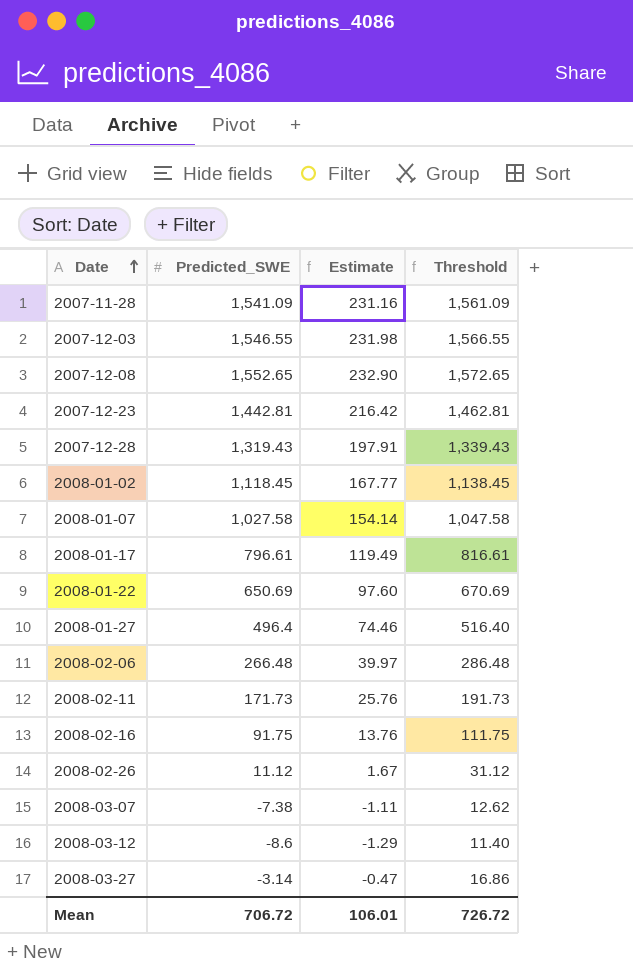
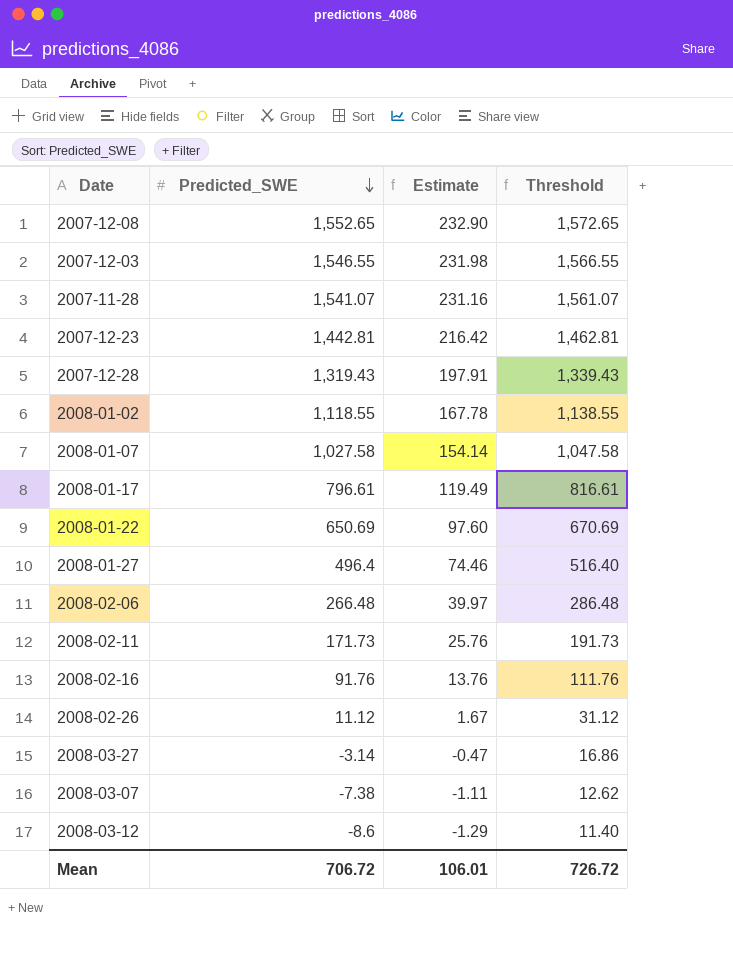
row order: Date ascending -> Predicted_SWE descending
2007-11-28 | Predicted_SWE: 1,541.09 -> 1,541.07
2007-11-28 | Threshold: 1,561.09 -> 1,561.07
2008-01-02 | Predicted_SWE: 1,118.45 -> 1,118.55
2008-01-02 | Estimate: 167.77 -> 167.78
2008-01-02 | Threshold: 1,138.45 -> 1,138.55
2008-02-16 | Predicted_SWE: 91.75 -> 91.76
2008-02-16 | Threshold: 111.75 -> 111.76

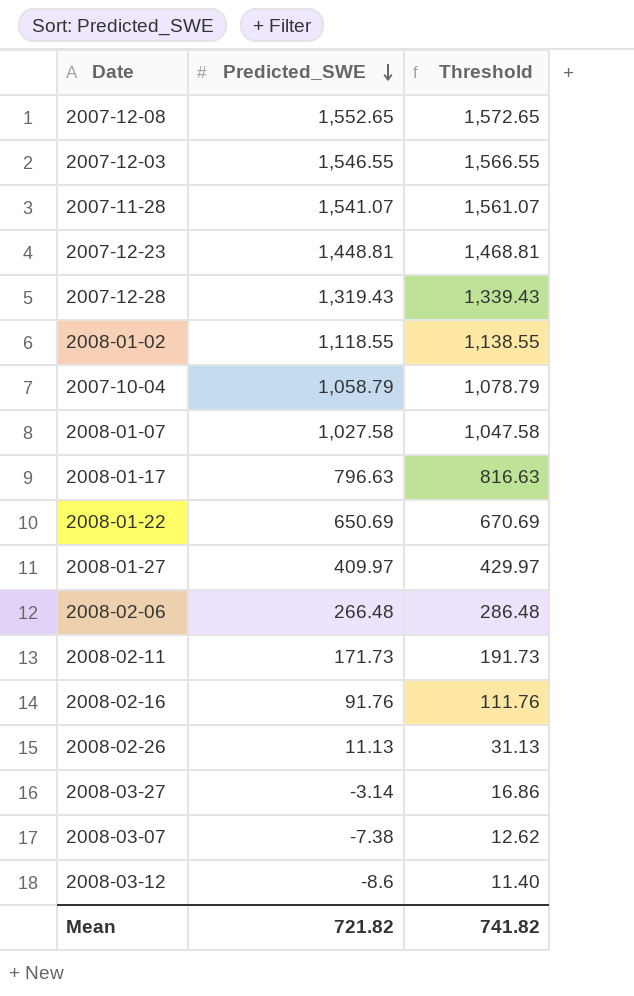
column Estimate | formula: [Predicted_SWE] * 0.15 -> none
2007-12-23 | Predicted_SWE: 1,442.81 -> 1,448.81
2007-12-23 | Threshold: 1,462.81 -> 1,468.81
row 2007-10-04: none -> 1,058.79 | 1,078.79
2008-01-17 | Predicted_SWE: 796.61 -> 796.63
2008-01-17 | Threshold: 816.61 -> 816.63
2008-01-27 | Predicted_SWE: 496.4 -> 409.97
2008-01-27 | Threshold: 516.40 -> 429.97
2008-02-26 | Predicted_SWE: 11.12 -> 11.13
2008-02-26 | Threshold: 31.12 -> 31.13
Mean | Predicted_SWE: 706.72 -> 721.82
Mean | Threshold: 726.72 -> 741.82

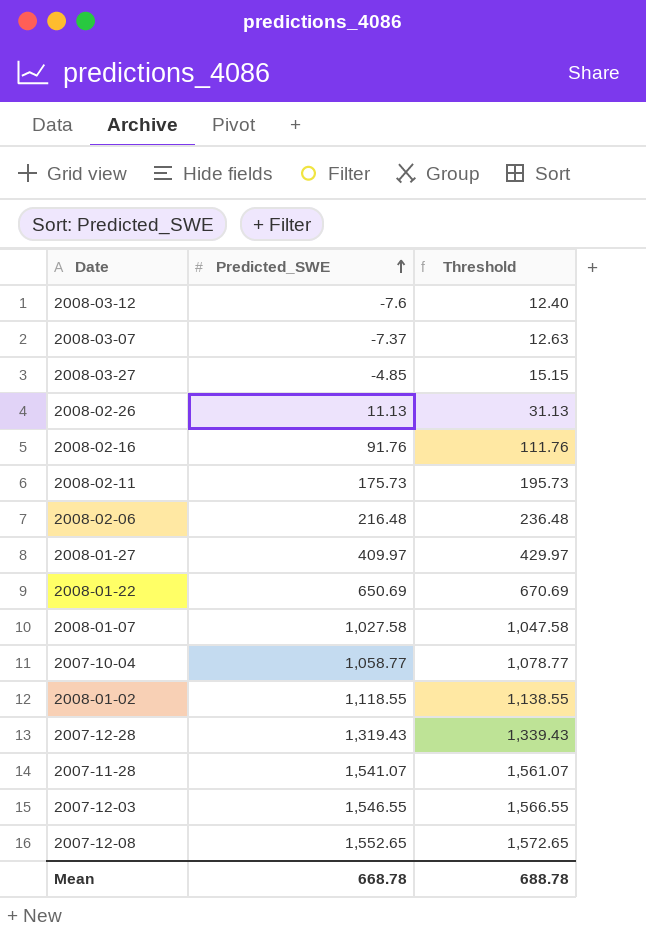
row order: Predicted_SWE descending -> Predicted_SWE ascending
row 2007-12-23: 1,448.81 | 1,468.81 -> none
row 2008-01-17: 796.63 | 816.63 -> none
2008-03-12 | Predicted_SWE: -8.6 -> -7.6
2008-03-12 | Threshold: 11.40 -> 12.40
2008-03-07 | Predicted_SWE: -7.38 -> -7.37
2008-03-07 | Threshold: 12.62 -> 12.63
2008-03-27 | Predicted_SWE: -3.14 -> -4.85
2008-03-27 | Threshold: 16.86 -> 15.15
2008-02-11 | Predicted_SWE: 171.73 -> 175.73
2008-02-11 | Threshold: 191.73 -> 195.73
2008-02-06 | Predicted_SWE: 266.48 -> 216.48
2008-02-06 | Threshold: 286.48 -> 236.48
2007-10-04 | Predicted_SWE: 1,058.79 -> 1,058.77
2007-10-04 | Threshold: 1,078.79 -> 1,078.77
Mean | Predicted_SWE: 721.82 -> 668.78
Mean | Threshold: 741.82 -> 688.78

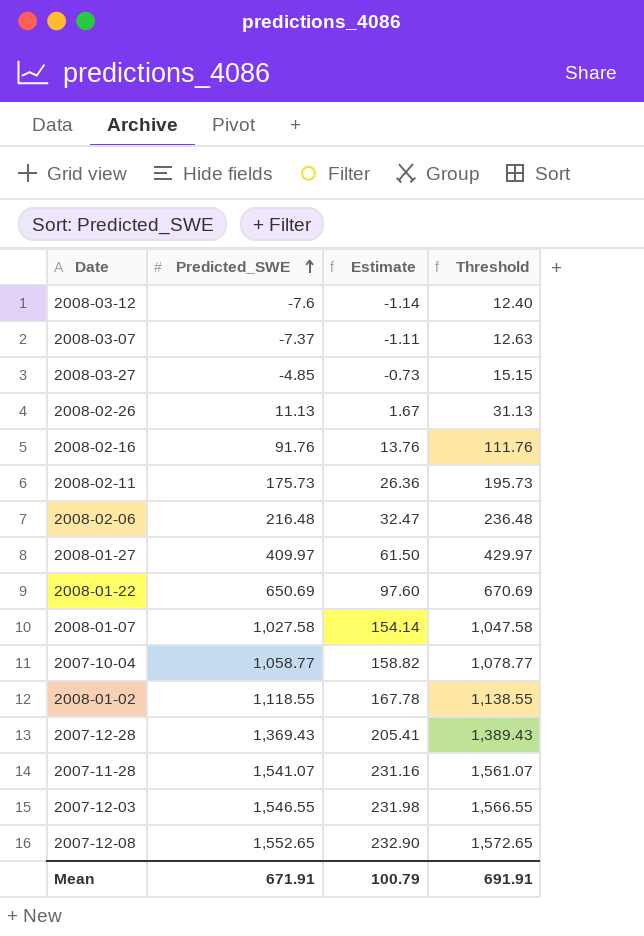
column Estimate | formula: none -> [Predicted_SWE] * 0.15
2007-12-28 | Predicted_SWE: 1,319.43 -> 1,369.43
2007-12-28 | Threshold: 1,339.43 -> 1,389.43
Mean | Predicted_SWE: 668.78 -> 671.91
Mean | Threshold: 688.78 -> 691.91

